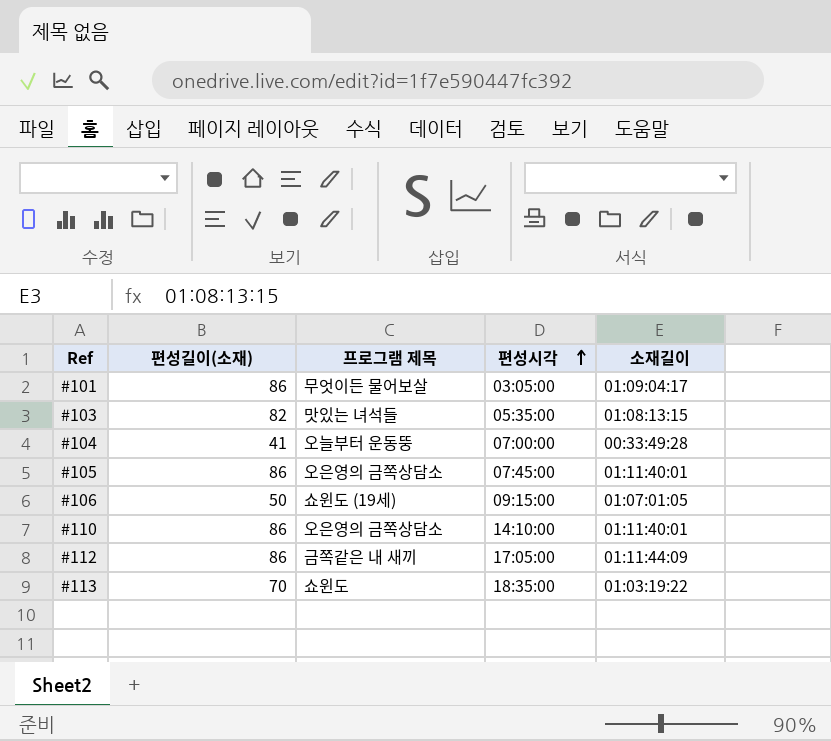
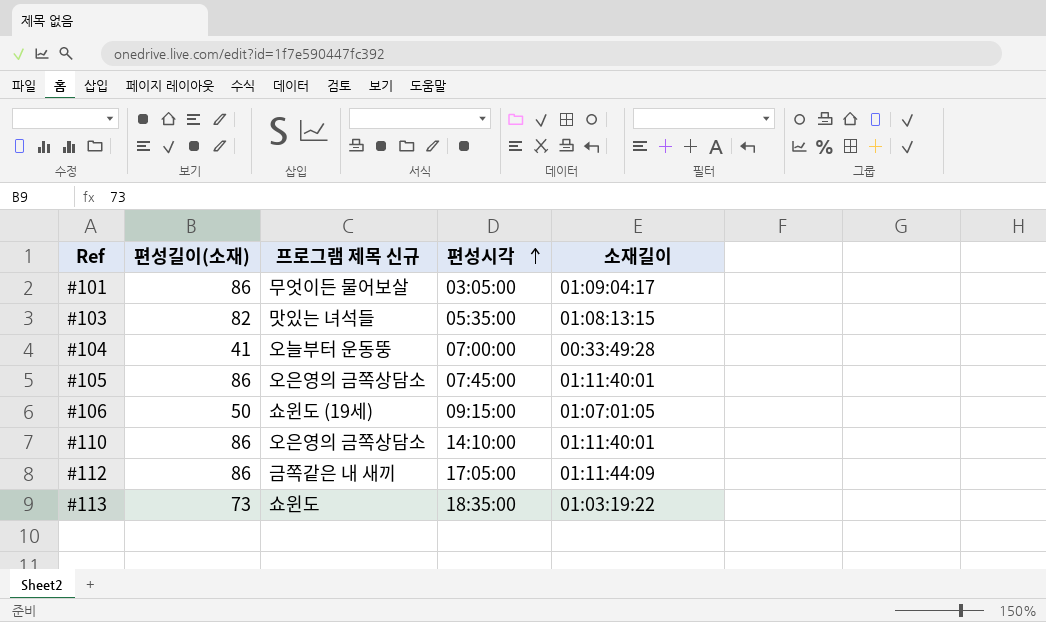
column name: 프로그램 제목 -> 프로그램 제목 신규
#113 | 편성길이(소재): 70 -> 73

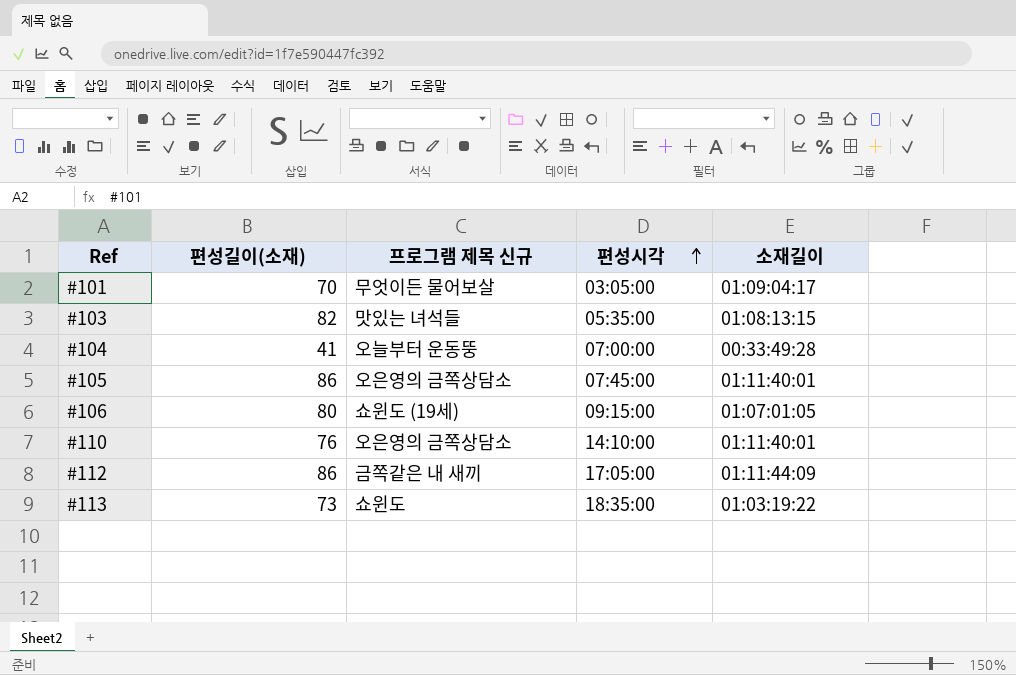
#101 | 편성길이(소재): 86 -> 70
#106 | 편성길이(소재): 50 -> 80
#110 | 편성길이(소재): 86 -> 76

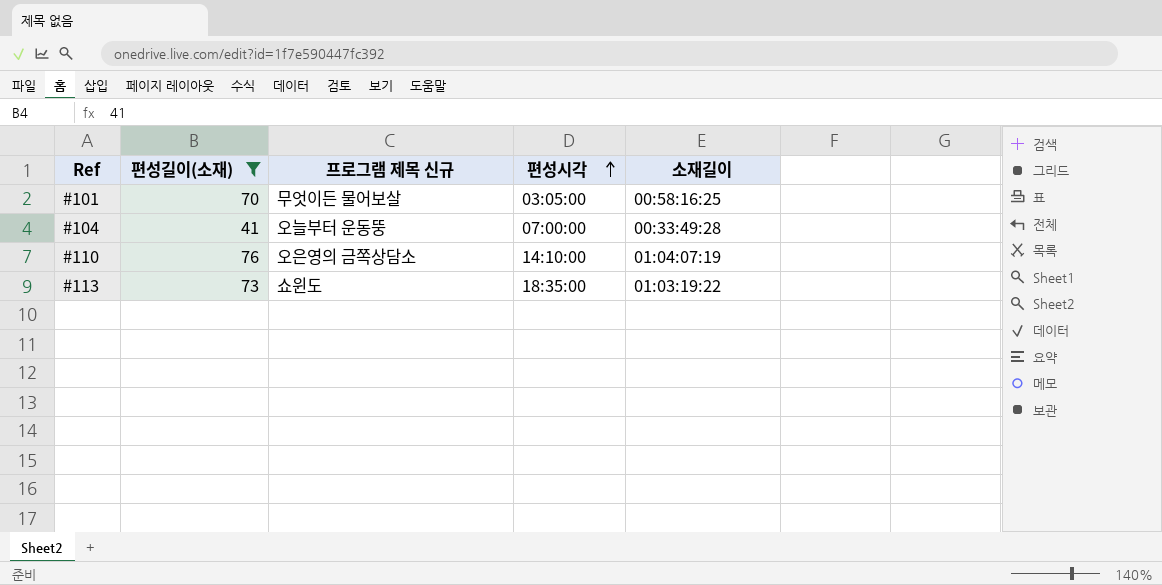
filter: none -> 편성길이(소재) <= 76
#101 | 소재길이: 01:09:04:17 -> 00:58:16:25
#110 | 소재길이: 01:11:40:01 -> 01:04:07:19

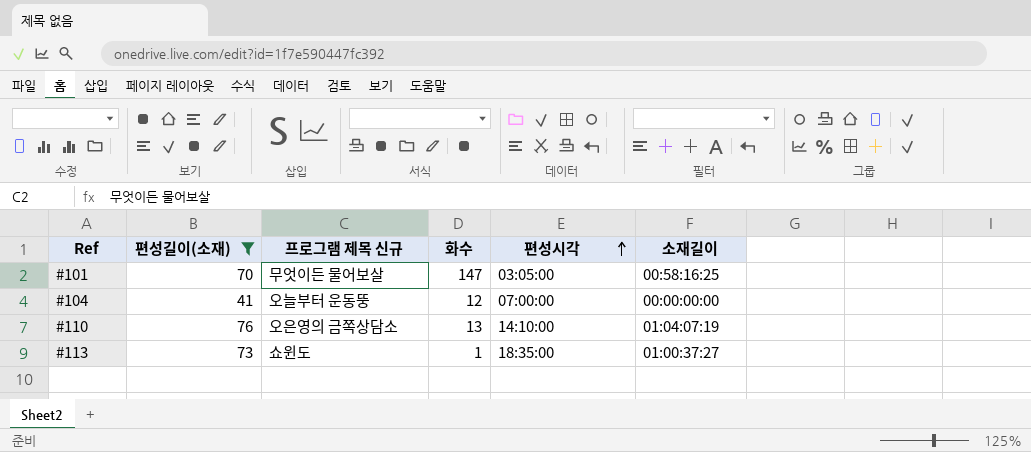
column 화수 | position: none -> 4
#104 | 소재길이: 00:33:49:28 -> 00:00:00:00
#113 | 소재길이: 01:03:19:22 -> 01:00:37:27

